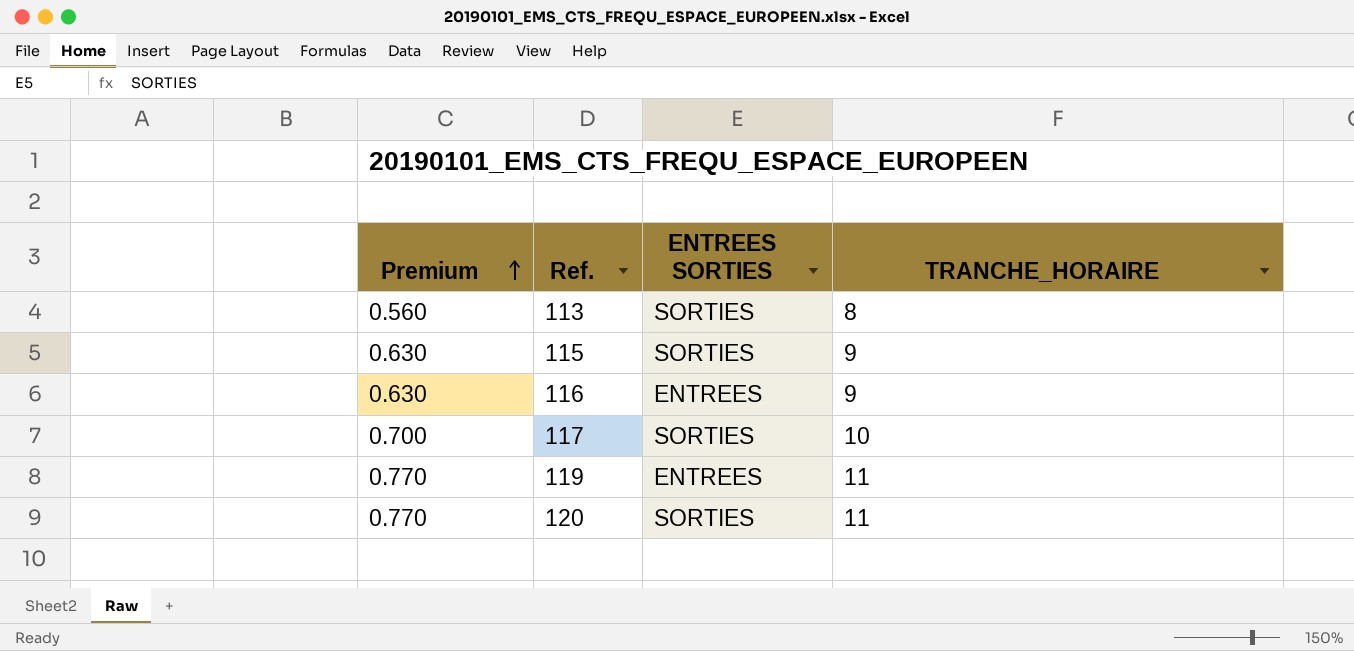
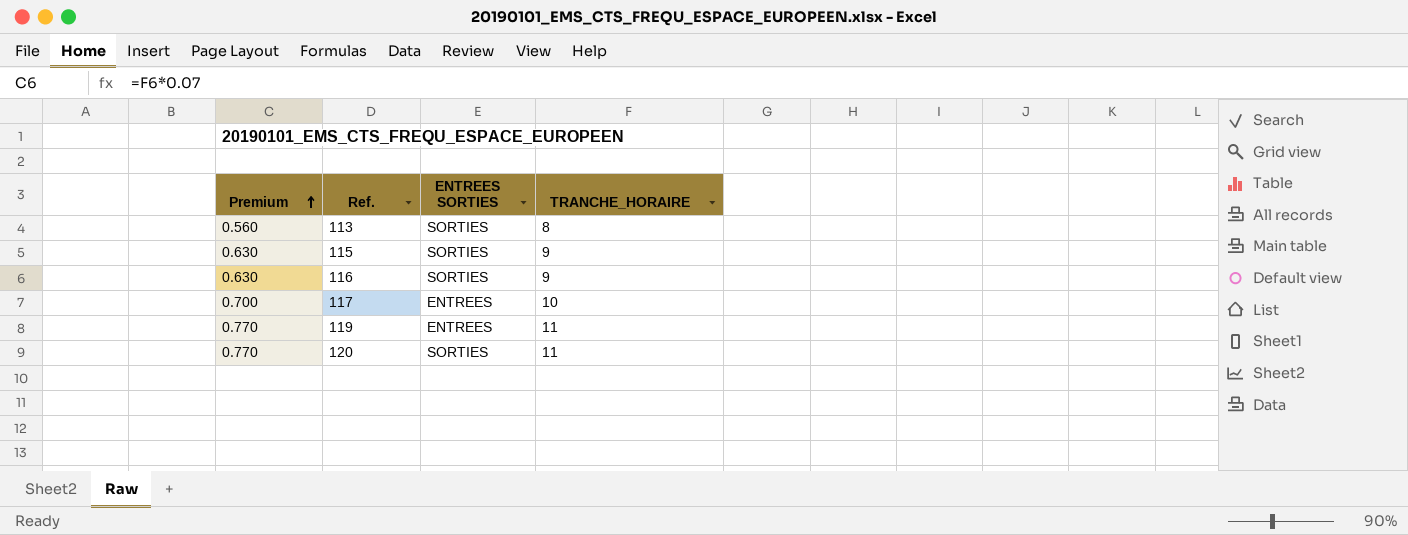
116 | ENTREES SORTIES: ENTREES -> SORTIES
117 | ENTREES SORTIES: SORTIES -> ENTREES

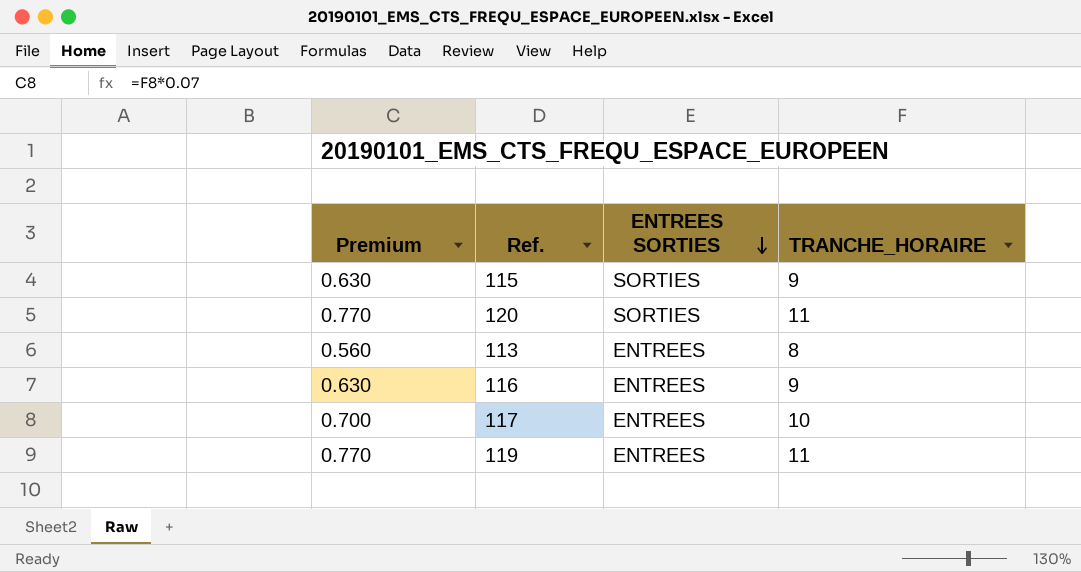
row order: Premium ascending -> ENTREES SORTIES descending
113 | ENTREES SORTIES: SORTIES -> ENTREES
116 | ENTREES SORTIES: SORTIES -> ENTREES

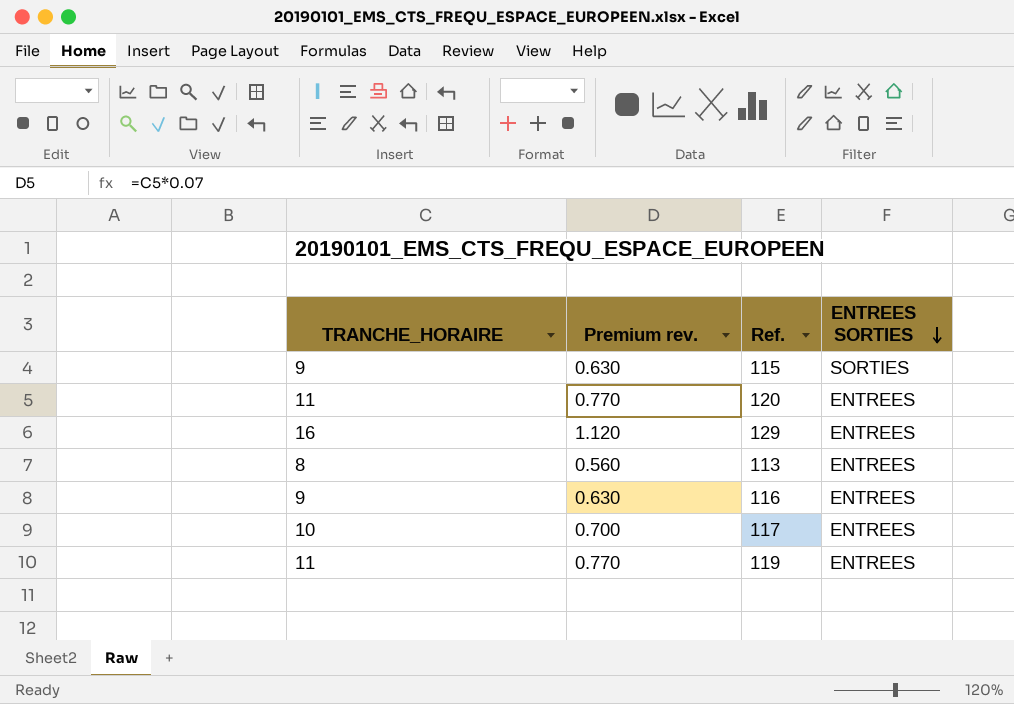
column TRANCHE_HORAIRE | position: 4 -> 1
column name: Premium -> Premium rev.
120 | ENTREES SORTIES: SORTIES -> ENTREES
row 129: none -> 16 | 1.120 | ENTREES

